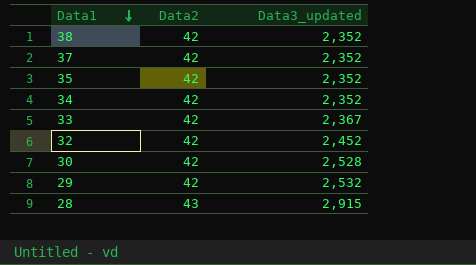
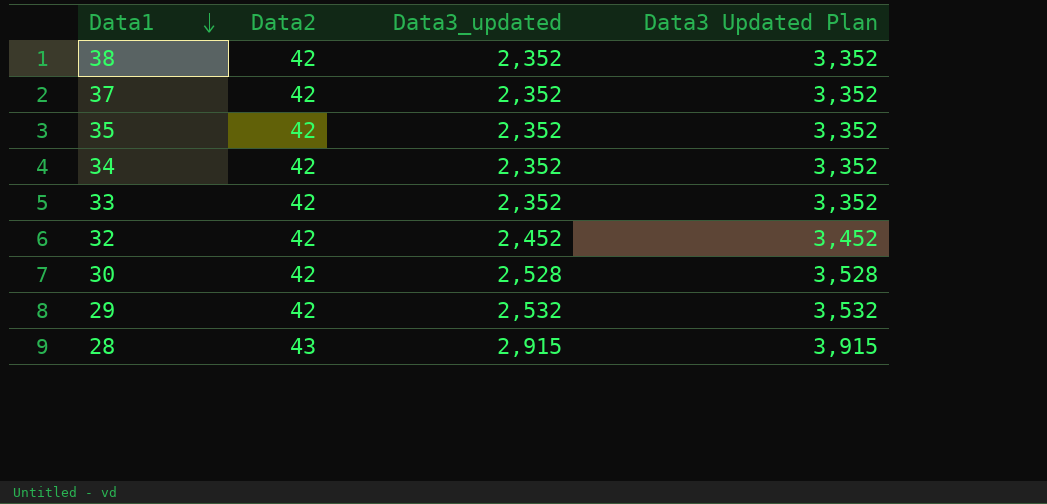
column Data3 Updated Plan | formula: none -> [Data3_updated] + 1000
33 | Data3_updated: 2,367 -> 2,352

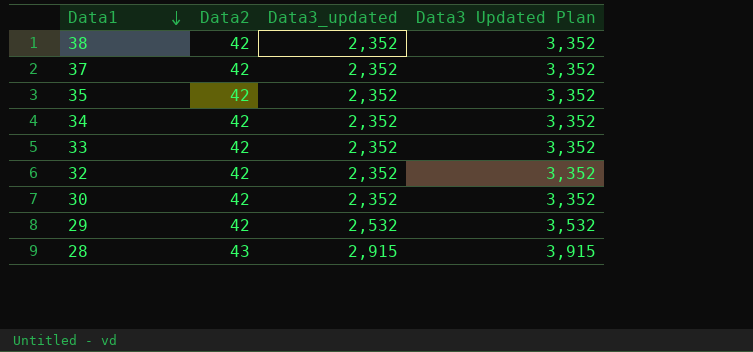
32 | Data3_updated: 2,452 -> 2,352
32 | Data3 Updated Plan: 3,452 -> 3,352
30 | Data3_updated: 2,528 -> 2,352
30 | Data3 Updated Plan: 3,528 -> 3,352

